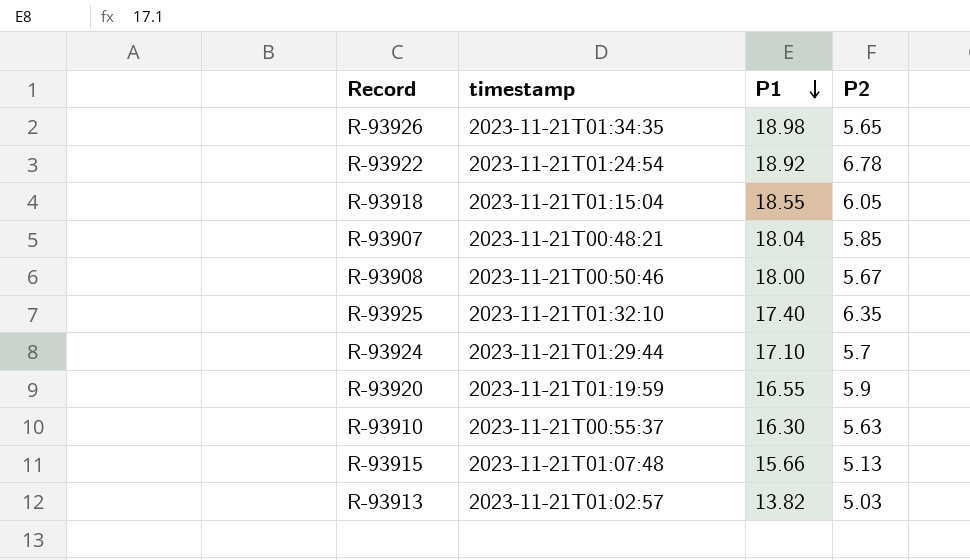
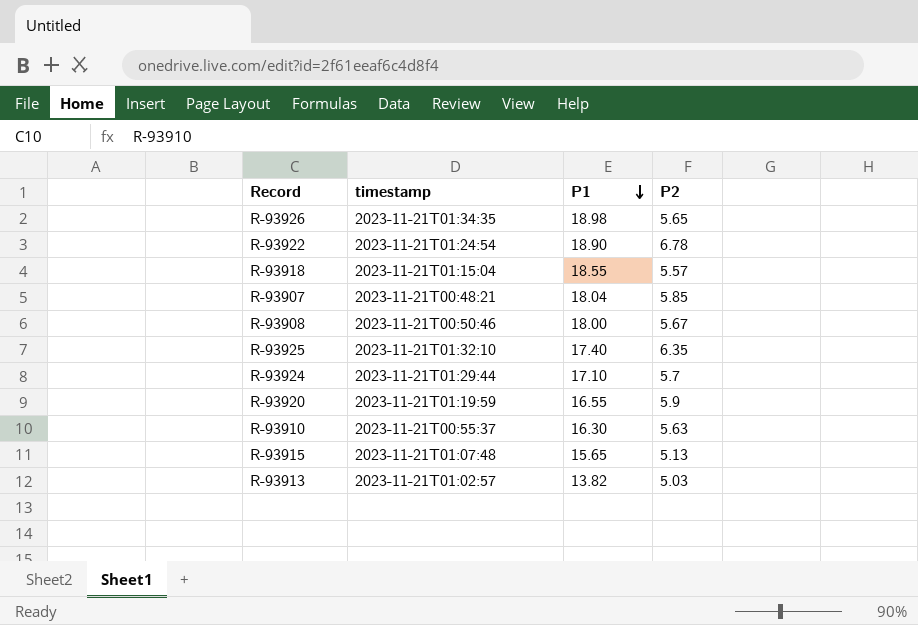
R-93922 | P1: 18.92 -> 18.90
R-93918 | P2: 6.05 -> 5.57
R-93915 | P1: 15.66 -> 15.65

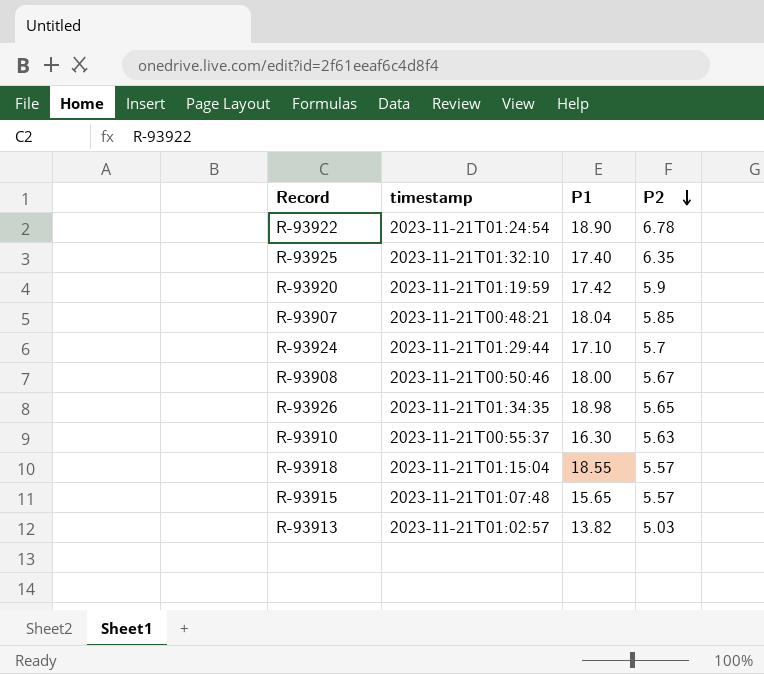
row order: P1 descending -> P2 descending
R-93920 | P1: 16.55 -> 17.42
R-93915 | P2: 5.13 -> 5.57

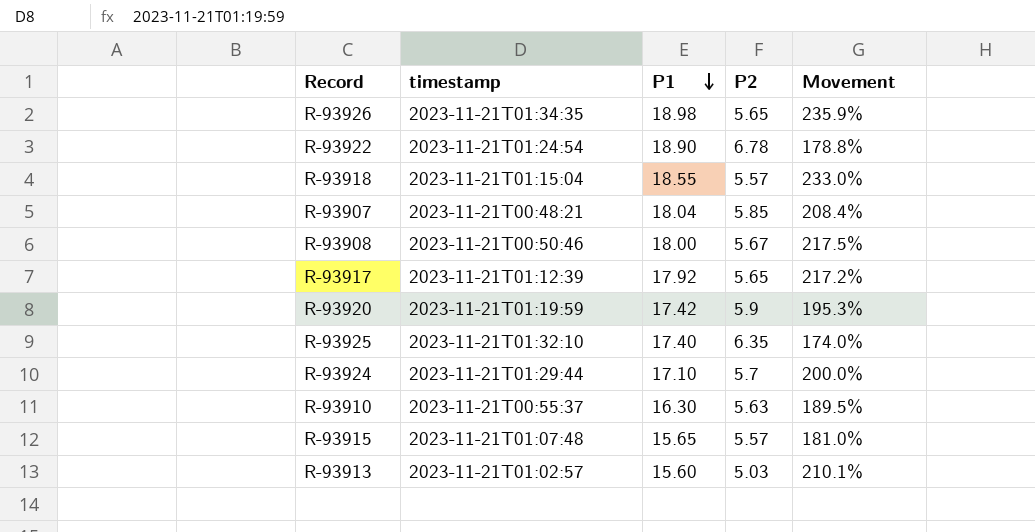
row order: P2 descending -> P1 descending
column Movement | formula: none -> ([P1] - [P2]) / [P2]
row R-93917: none -> 2023-11-21T01:12:39 | 17.92 | 5.65 | 217.2%
R-93913 | P1: 13.82 -> 15.60

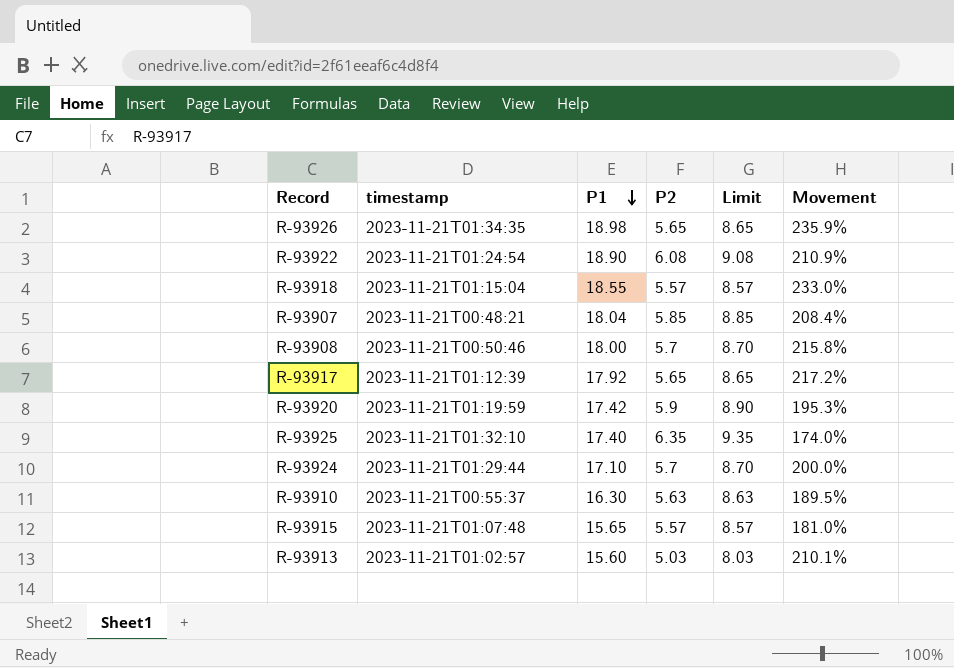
column Limit | formula: none -> [P2] + 3
R-93922 | P2: 6.78 -> 6.08
R-93922 | Movement: 178.8% -> 210.9%
R-93908 | P2: 5.67 -> 5.7
R-93908 | Movement: 217.5% -> 215.8%

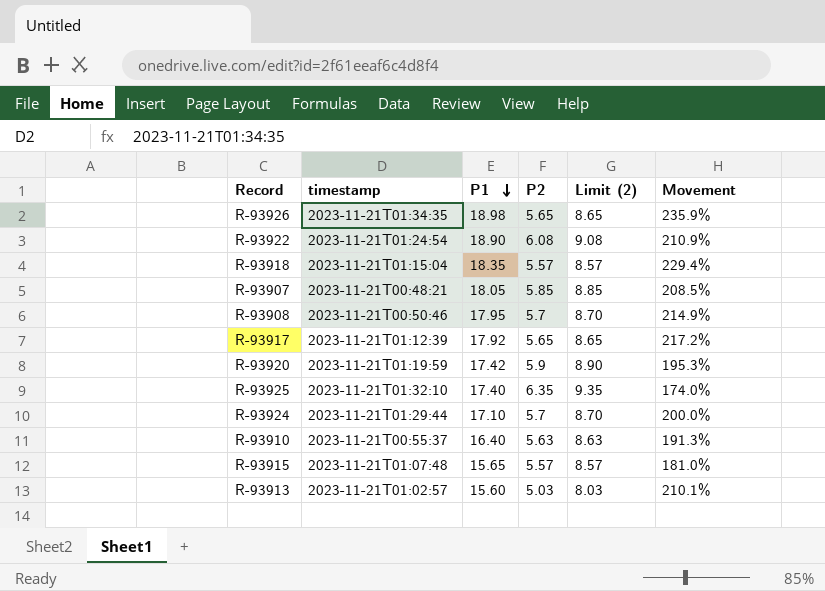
column name: Limit -> Limit (2)
R-93918 | P1: 18.55 -> 18.35
R-93918 | Movement: 233.0% -> 229.4%
R-93907 | P1: 18.04 -> 18.05
R-93907 | Movement: 208.4% -> 208.5%
R-93908 | P1: 18.00 -> 17.95
R-93908 | Movement: 215.8% -> 214.9%
R-93910 | P1: 16.30 -> 16.40
R-93910 | Movement: 189.5% -> 191.3%

